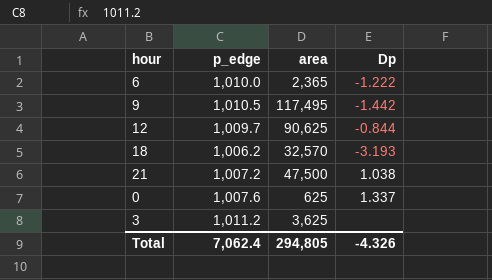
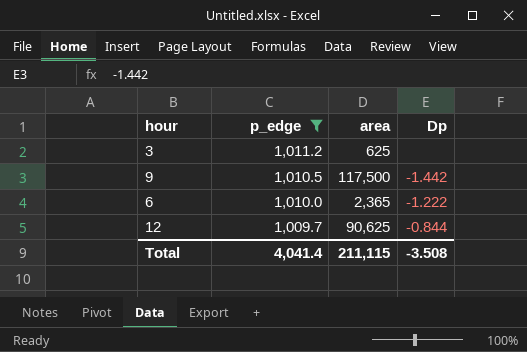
filter: none -> p_edge >= 1,009.7
row order: none -> p_edge descending
3 | area: 3,625 -> 625
9 | area: 117,495 -> 117,500
Total | p_edge: 7,062.4 -> 4,041.4
Total | area: 294,805 -> 211,115
Total | Dp: -4.326 -> -3.508

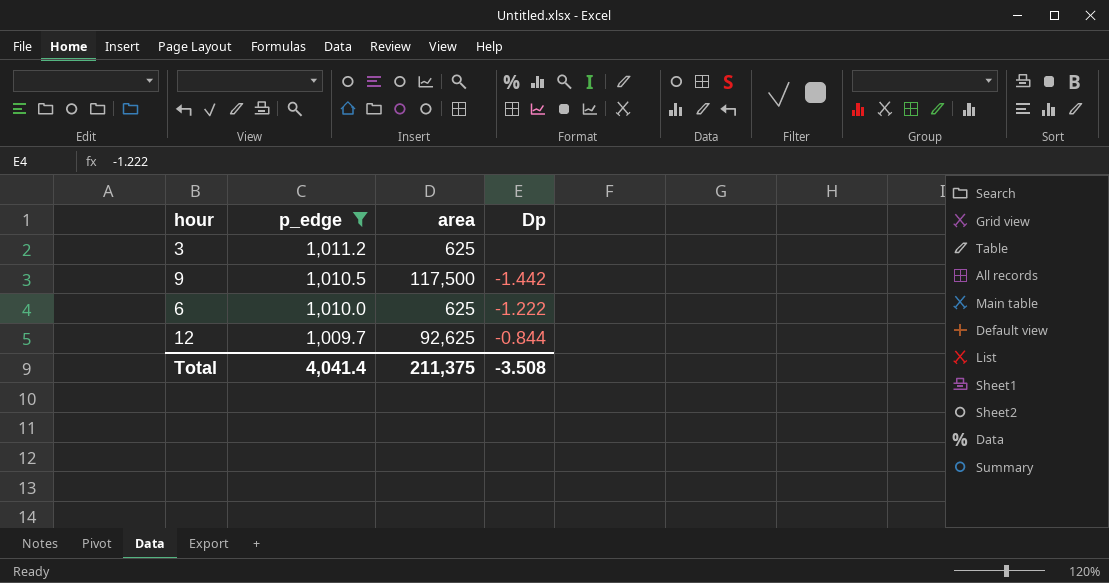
6 | area: 2,365 -> 625
12 | area: 90,625 -> 92,625
Total | area: 211,115 -> 211,375

